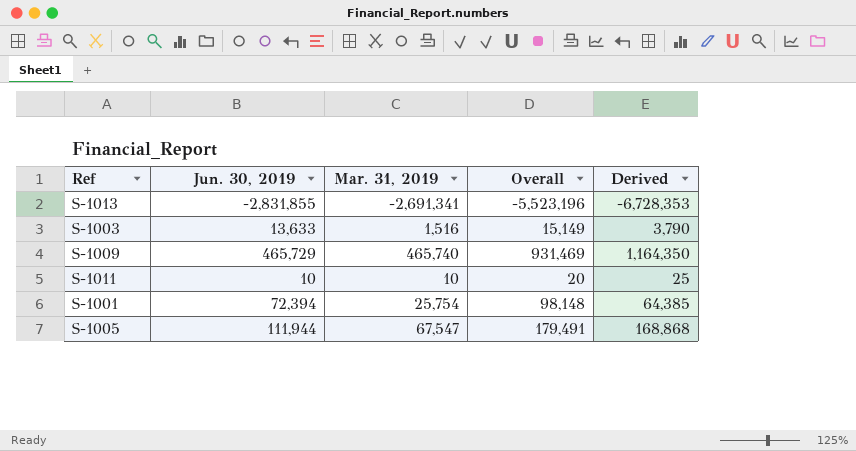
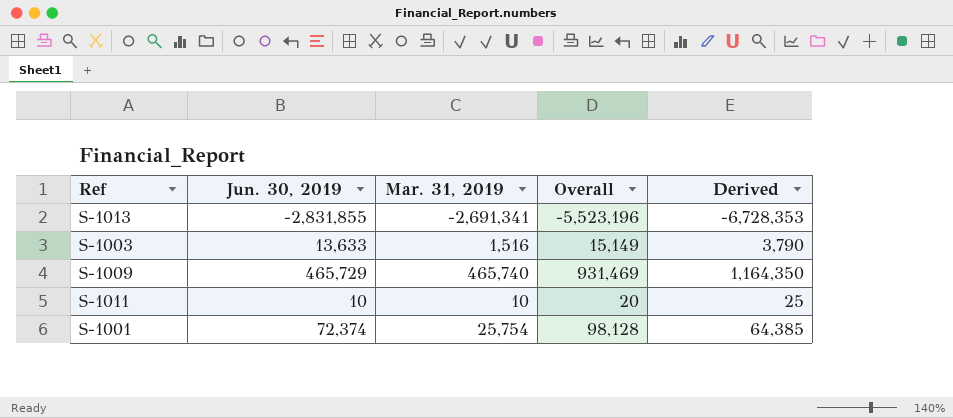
row S-1005: 111,944 | 67,547 | 179,491 | 168,868 -> none
S-1001 | Jun. 30, 2019: 72,394 -> 72,374
S-1001 | Overall: 98,148 -> 98,128

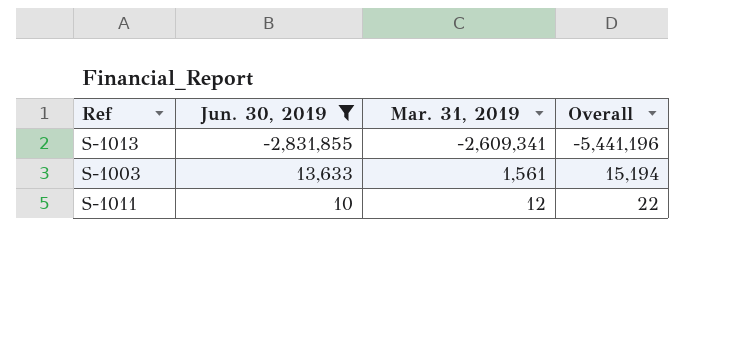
filter: none -> Jun. 30, 2019 <= 13,633
column Derived | formula: [Mar. 31, 2019] * 2.5 -> none
S-1013 | Mar. 31, 2019: -2,691,341 -> -2,609,341
S-1013 | Overall: -5,523,196 -> -5,441,196
S-1003 | Mar. 31, 2019: 1,516 -> 1,561
S-1003 | Overall: 15,149 -> 15,194
S-1011 | Mar. 31, 2019: 10 -> 12
S-1011 | Overall: 20 -> 22

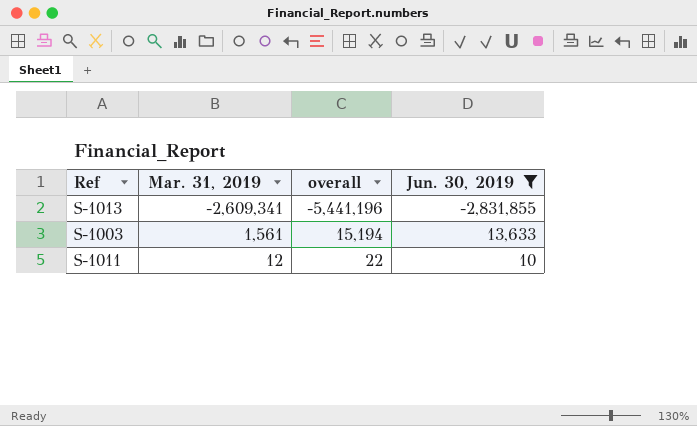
column name: Overall -> overall
column Jun. 30, 2019 | position: 2 -> 4

